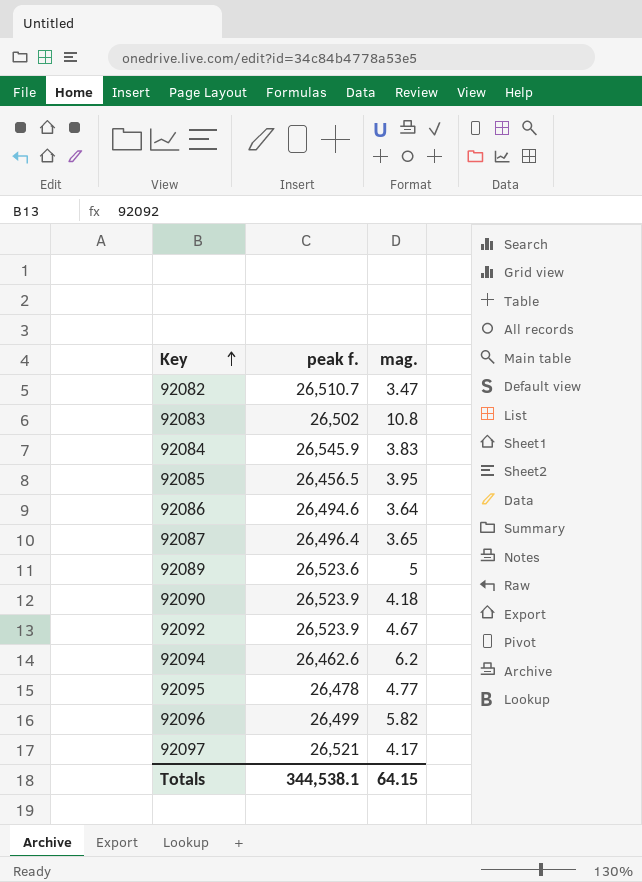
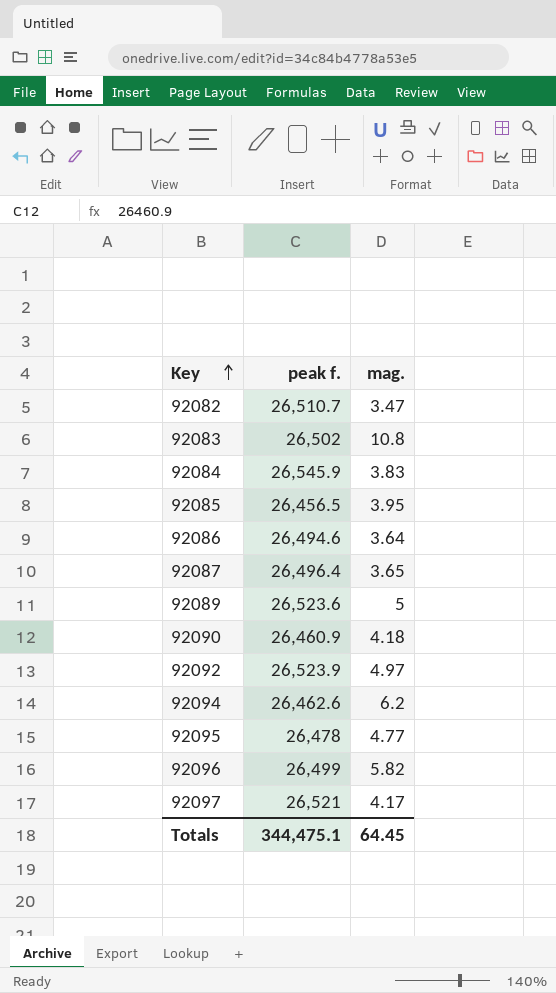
92090 | peak f.: 26,523.9 -> 26,460.9
92092 | mag.: 4.67 -> 4.97
Totals | peak f.: 344,538.1 -> 344,475.1
Totals | mag.: 64.15 -> 64.45

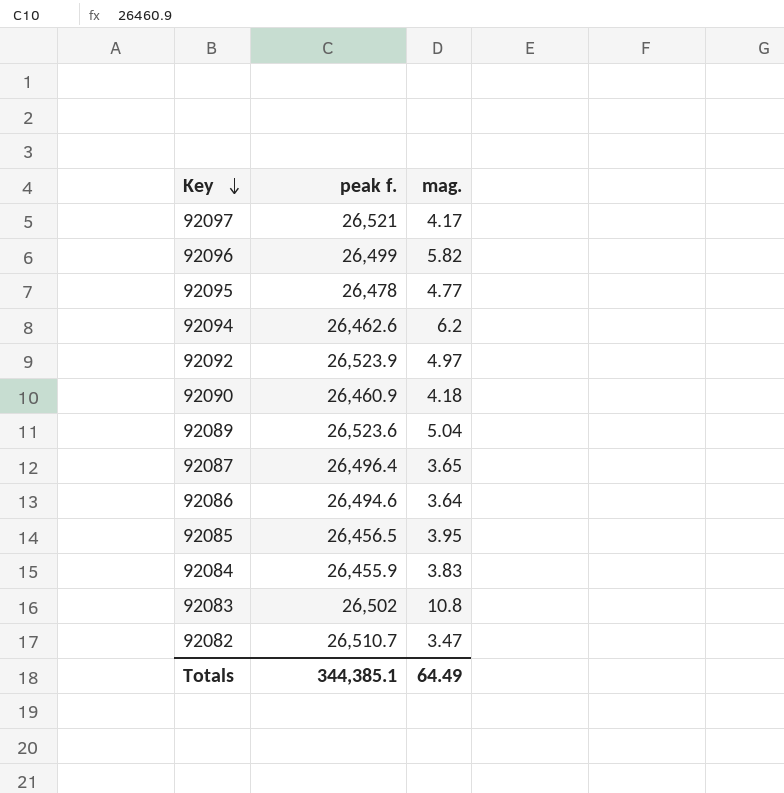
row order: Key ascending -> Key descending
92089 | mag.: 5 -> 5.04
92084 | peak f.: 26,545.9 -> 26,455.9
Totals | peak f.: 344,475.1 -> 344,385.1
Totals | mag.: 64.45 -> 64.49

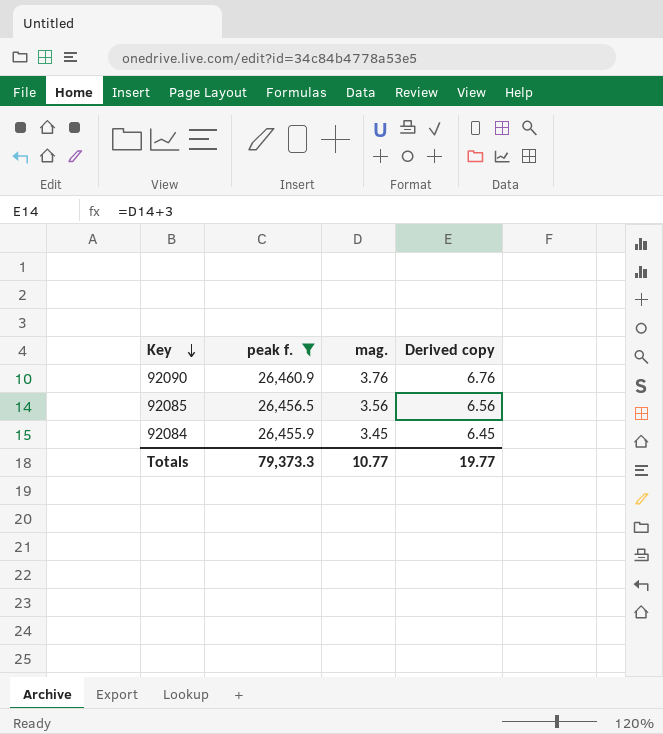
filter: none -> peak f. <= 26,460.9
column Derived copy | formula: none -> [mag.] + 3
92090 | mag.: 4.18 -> 3.76
92085 | mag.: 3.95 -> 3.56
92084 | mag.: 3.83 -> 3.45
Totals | peak f.: 344,385.1 -> 79,373.3
Totals | mag.: 64.49 -> 10.77

